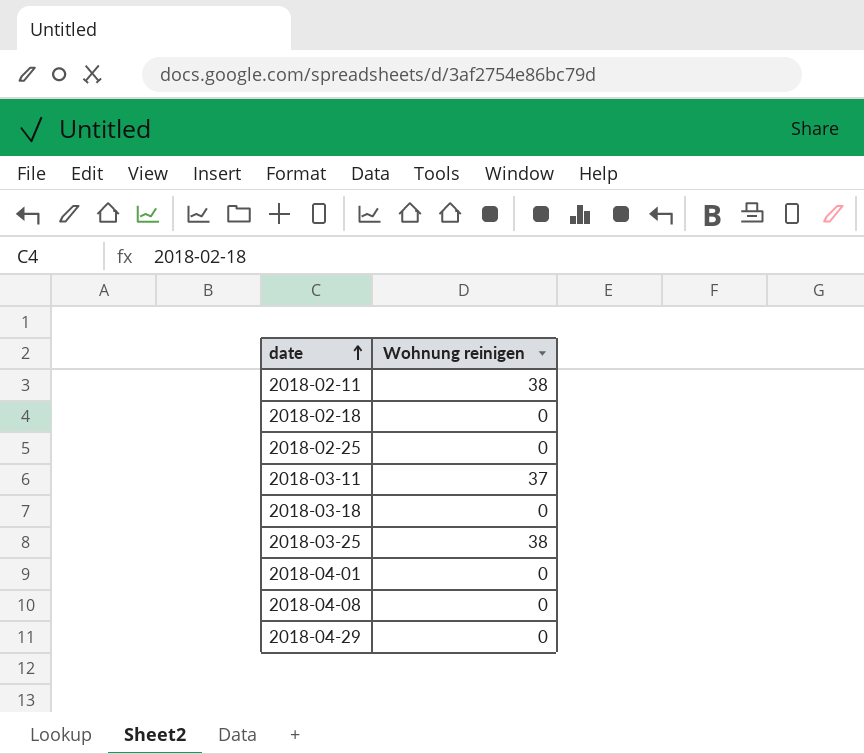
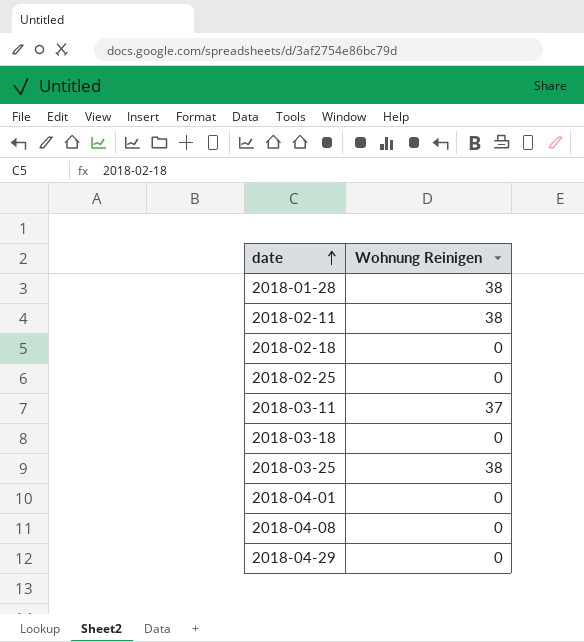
column name: Wohnung reinigen -> Wohnung Reinigen
row 2018-01-28: none -> 38

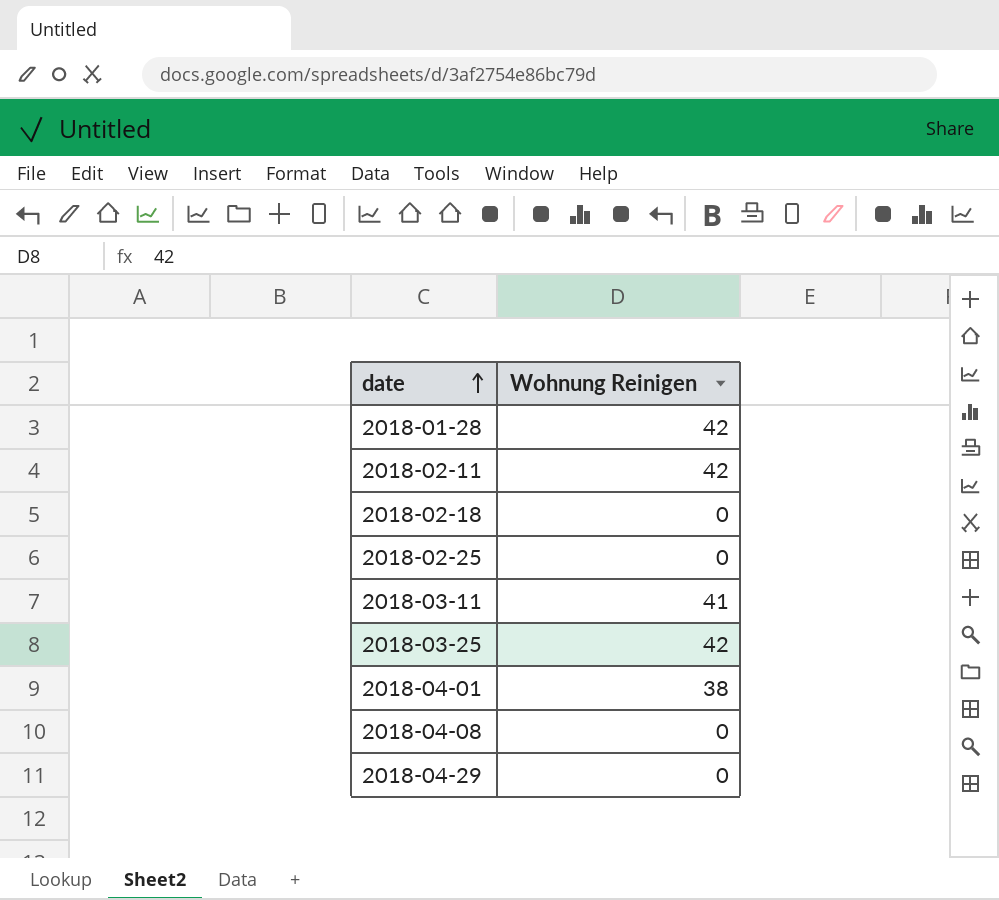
row 2018-03-18: 0 -> none
2018-01-28 | Wohnung Reinigen: 38 -> 42
2018-02-11 | Wohnung Reinigen: 38 -> 42
2018-03-11 | Wohnung Reinigen: 37 -> 41
2018-03-25 | Wohnung Reinigen: 38 -> 42
2018-04-01 | Wohnung Reinigen: 0 -> 38

